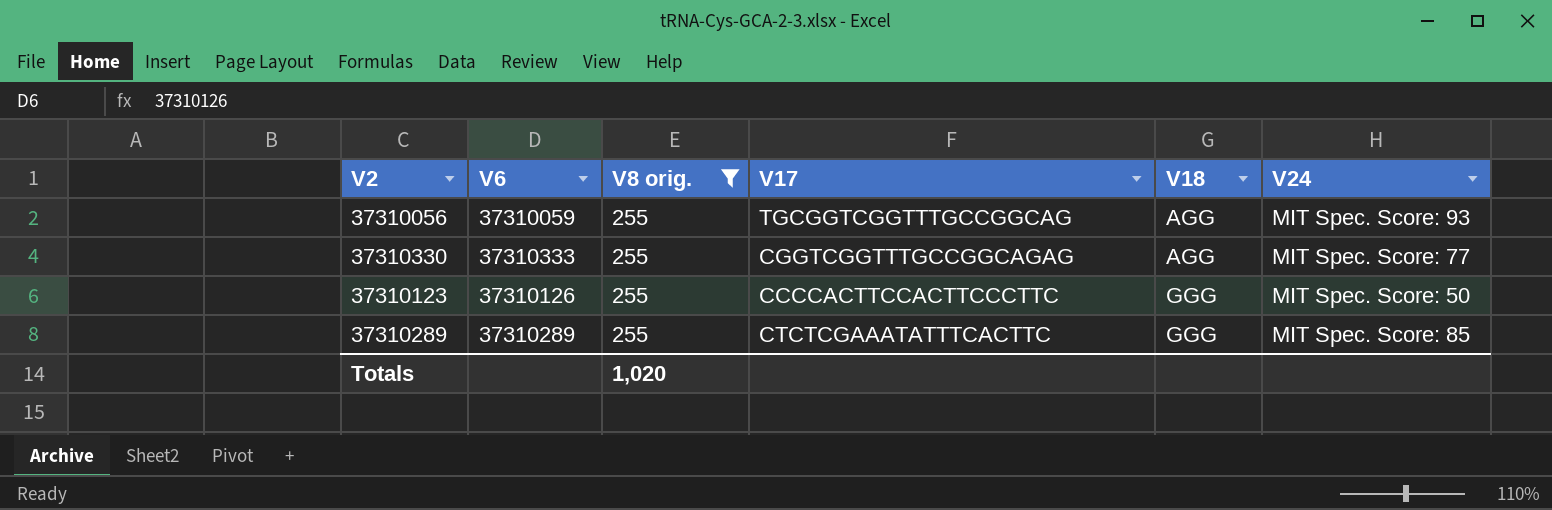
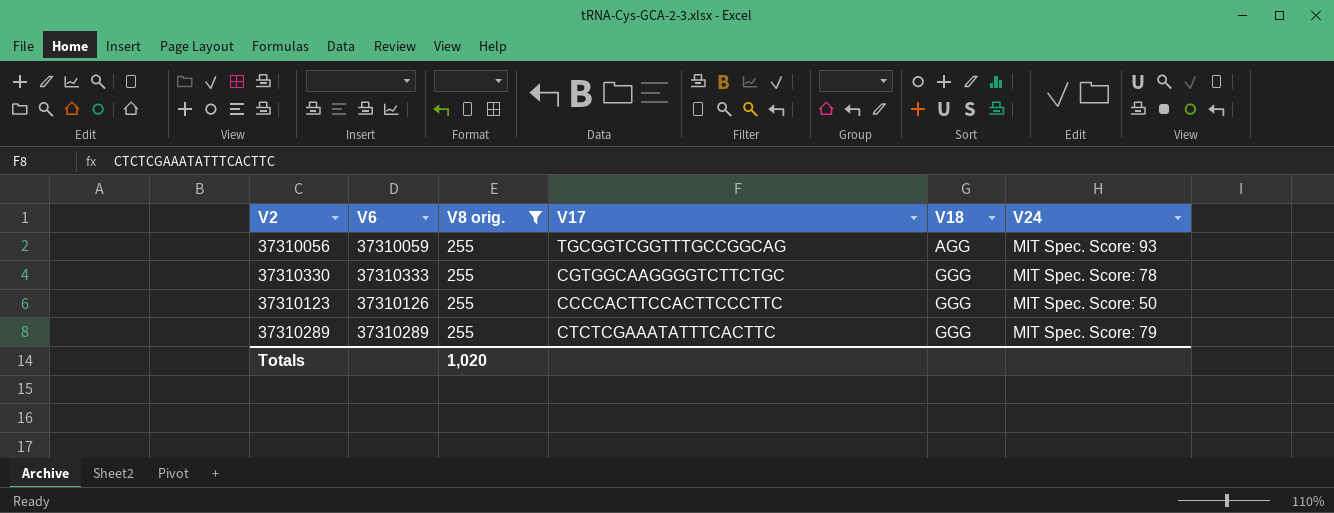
37310330 | V17: CGGTCGGTTTGCCGGCAGAG -> CGTGGCAAGGGGTCTTCTGC
37310330 | V18: AGG -> GGG
37310330 | V24: MIT Spec. Score: 77 -> MIT Spec. Score: 78
37310289 | V24: MIT Spec. Score: 85 -> MIT Spec. Score: 79

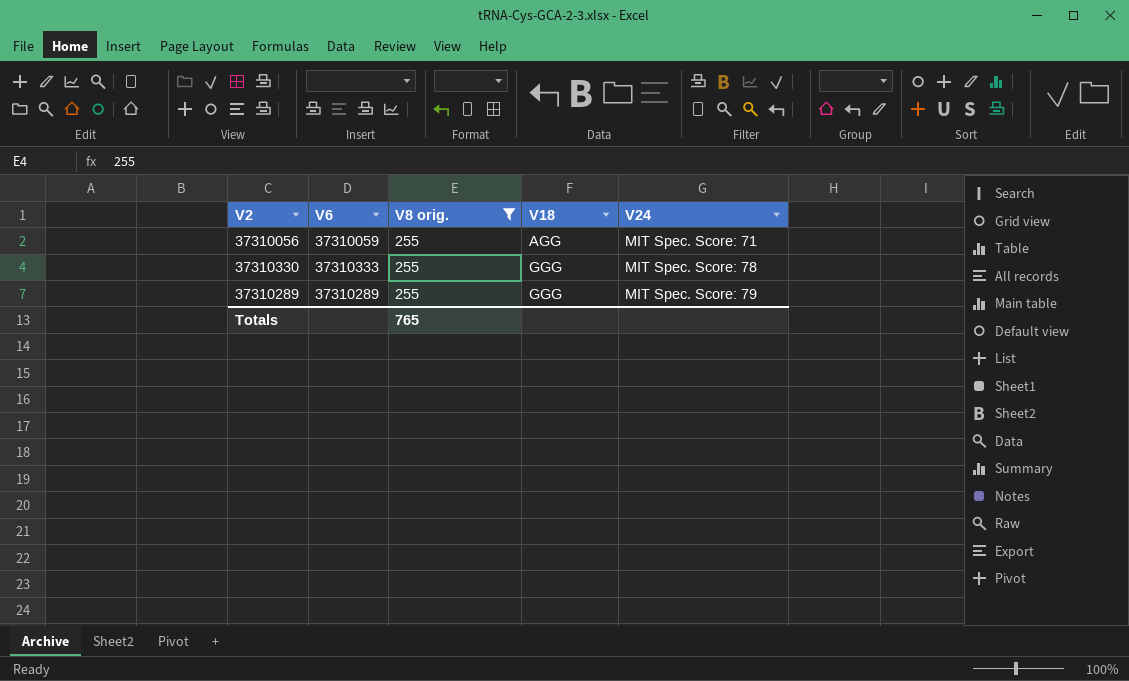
column V17 | position: 4 -> none
row 37310123: 37310126 | 255 | CCCCACTTCCACTTCCCTTC | GGG | MIT Spec. Score: 50 -> none
37310056 | V24: MIT Spec. Score: 93 -> MIT Spec. Score: 71
Totals | V8 orig.: 1,020 -> 765

